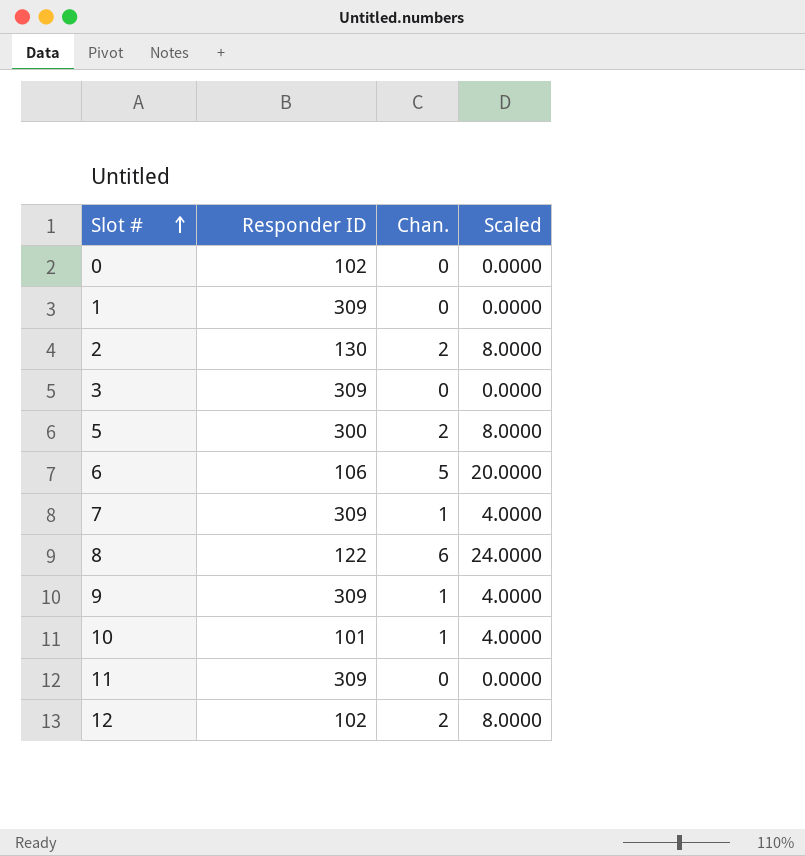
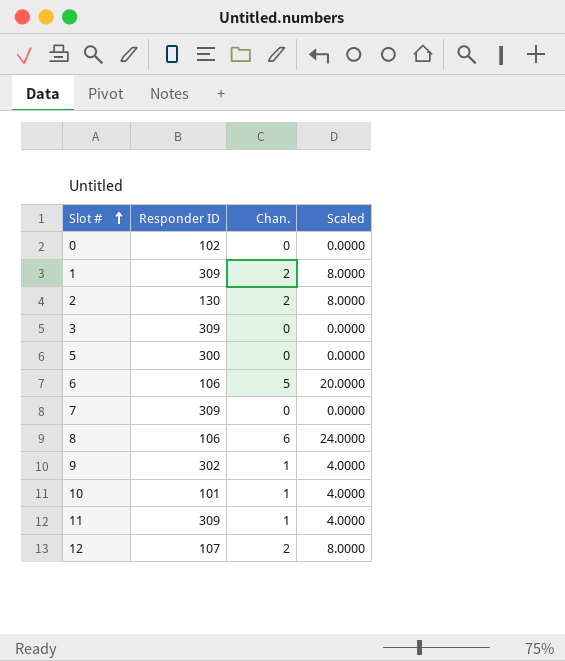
1 | Chan.: 0 -> 2
1 | Scaled: 0.0000 -> 8.0000
5 | Chan.: 2 -> 0
5 | Scaled: 8.0000 -> 0.0000
7 | Chan.: 1 -> 0
7 | Scaled: 4.0000 -> 0.0000
8 | Responder ID: 122 -> 106
9 | Responder ID: 309 -> 302
11 | Chan.: 0 -> 1
11 | Scaled: 0.0000 -> 4.0000
12 | Responder ID: 102 -> 107

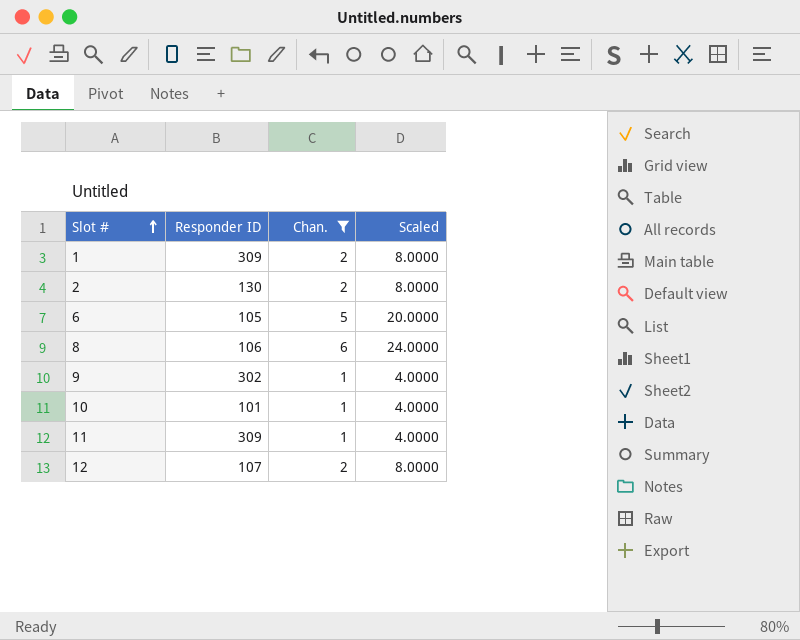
filter: none -> Chan. != 0
6 | Responder ID: 106 -> 105

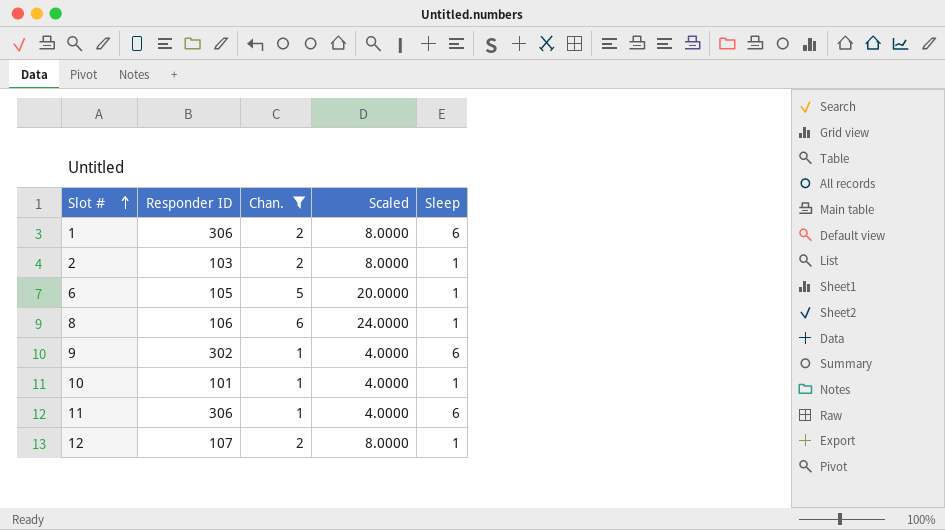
column Sleep | position: none -> 5
1 | Responder ID: 309 -> 306
2 | Responder ID: 130 -> 103
11 | Responder ID: 309 -> 306

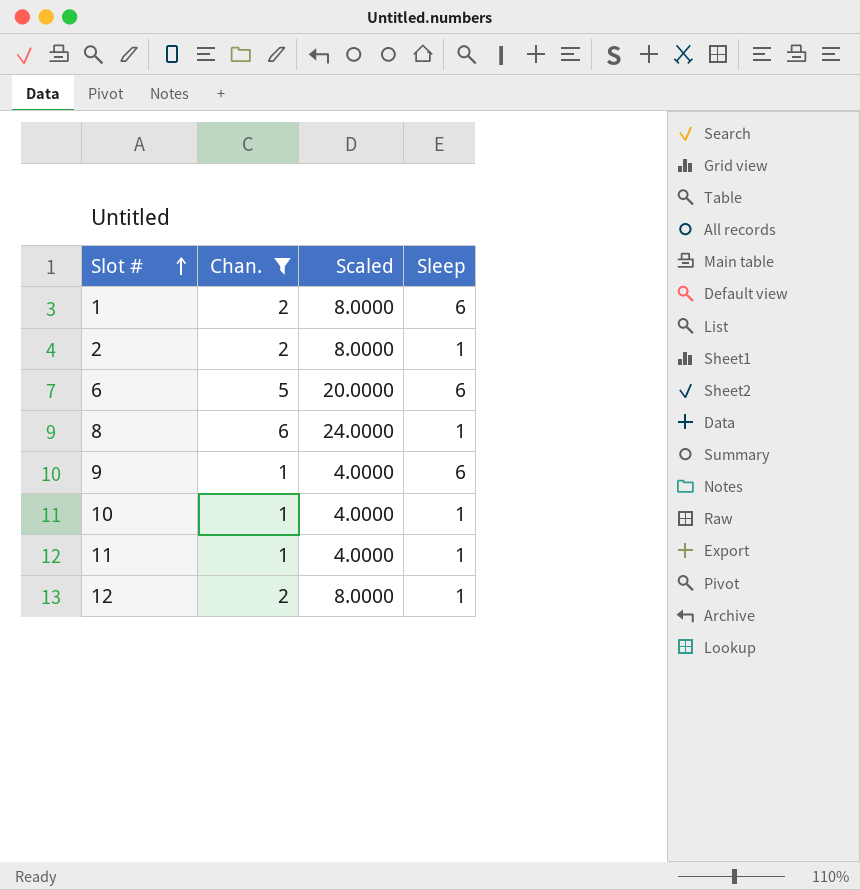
column Responder ID | position: 2 -> none
6 | Sleep: 1 -> 6
11 | Sleep: 6 -> 1

